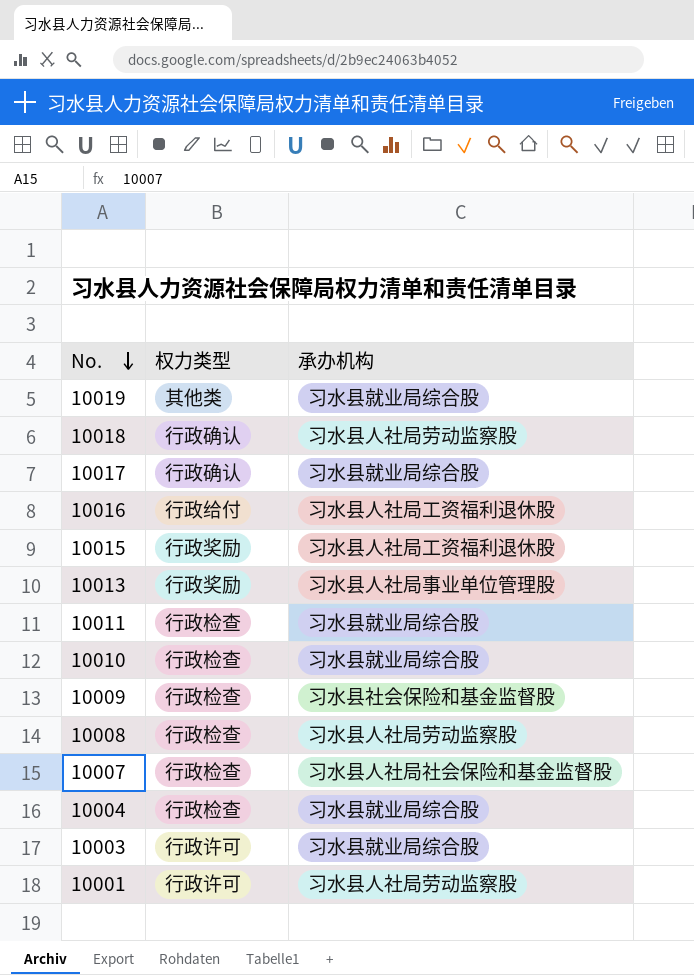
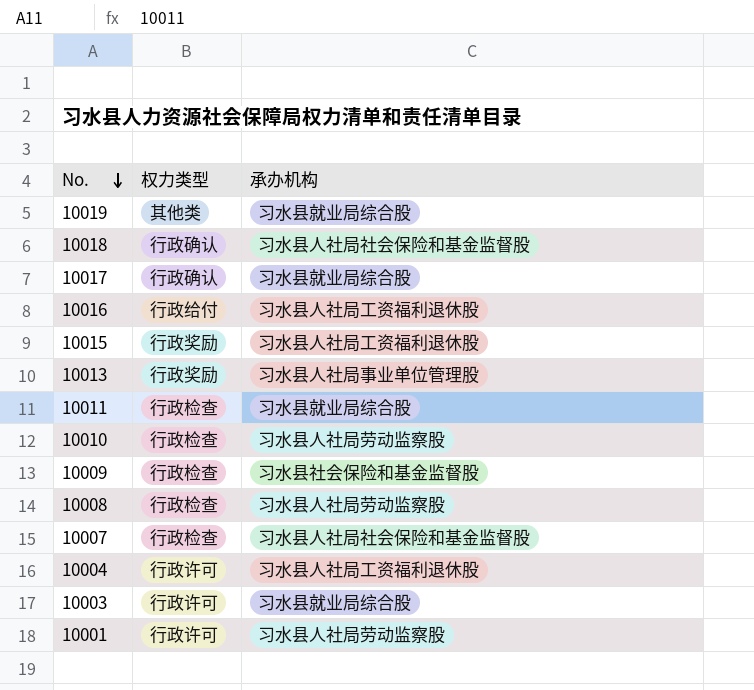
10018 | 承办机构: 习水县人社局劳动监察股 -> 习水县人社局社会保险和基金监督股
10010 | 承办机构: 习水县就业局综合股 -> 习水县人社局劳动监察股
10004 | 权力类型: 行政检查 -> 行政许可
10004 | 承办机构: 习水县就业局综合股 -> 习水县人社局工资福利退休股

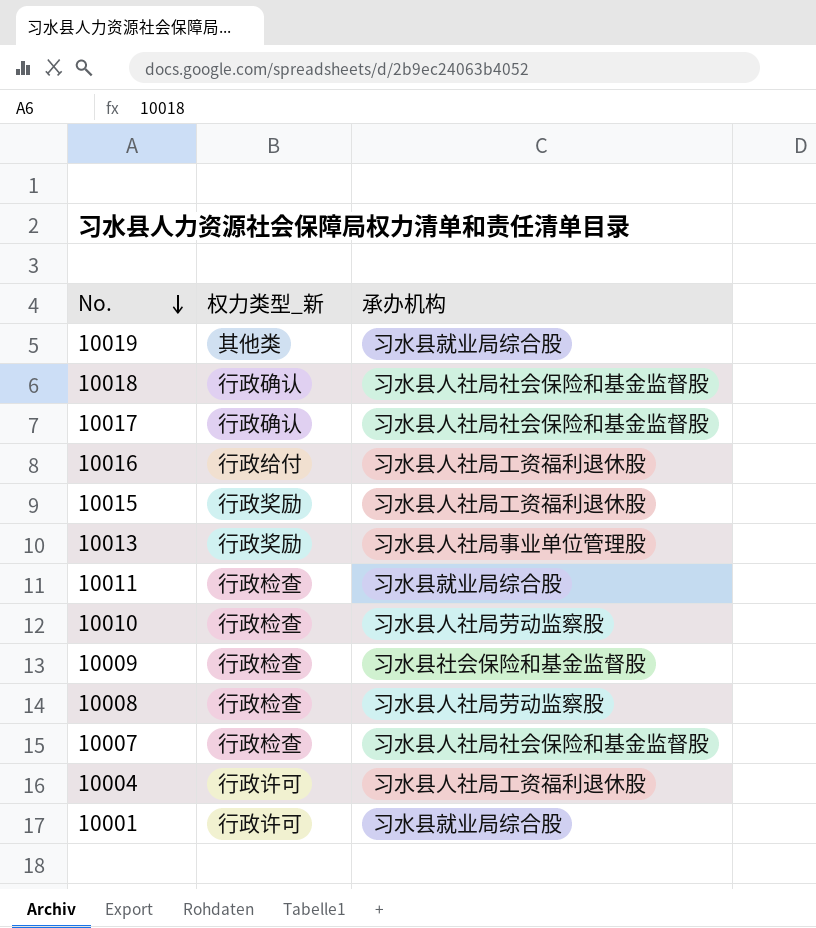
column name: 权力类型 -> 权力类型_新
row 10003: 行政许可 | 习水县就业局综合股 -> none
10017 | 承办机构: 习水县就业局综合股 -> 习水县人社局社会保险和基金监督股
10001 | 承办机构: 习水县人社局劳动监察股 -> 习水县就业局综合股

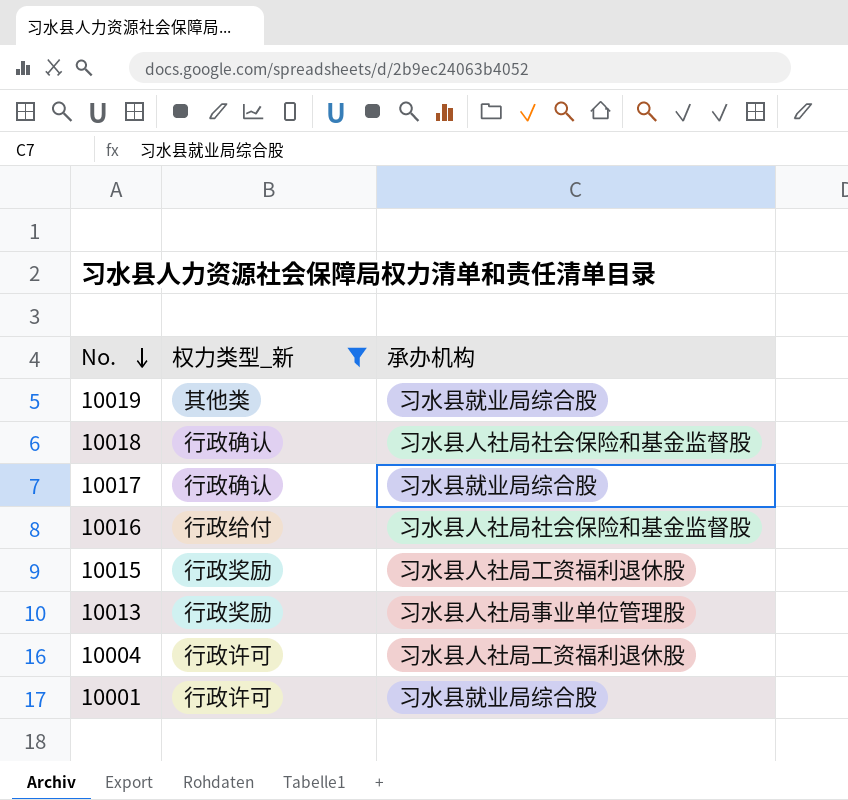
filter: none -> 权力类型_新 != 行政检查
10017 | 承办机构: 习水县人社局社会保险和基金监督股 -> 习水县就业局综合股
10016 | 承办机构: 习水县人社局工资福利退休股 -> 习水县人社局社会保险和基金监督股

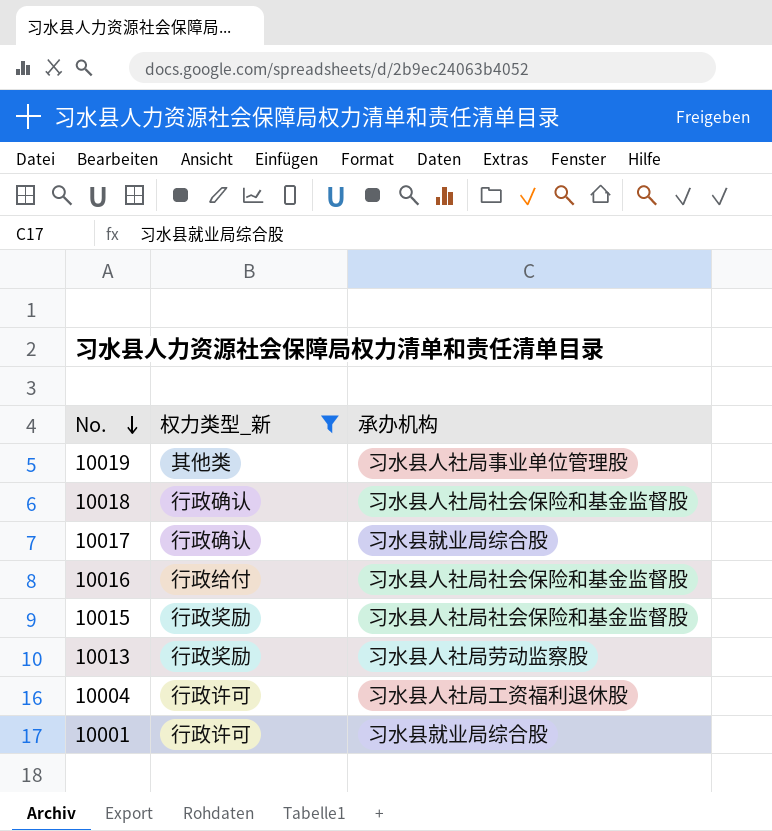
10019 | 承办机构: 习水县就业局综合股 -> 习水县人社局事业单位管理股
10015 | 承办机构: 习水县人社局工资福利退休股 -> 习水县人社局社会保险和基金监督股
10013 | 承办机构: 习水县人社局事业单位管理股 -> 习水县人社局劳动监察股

